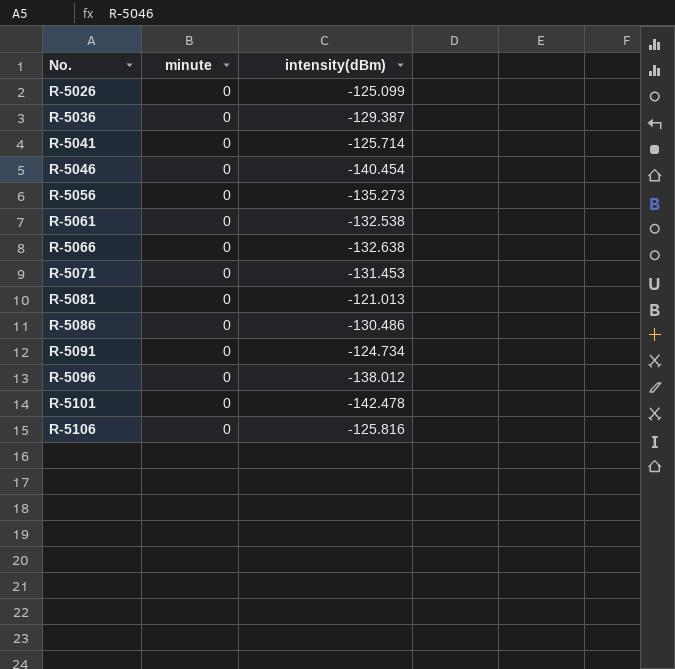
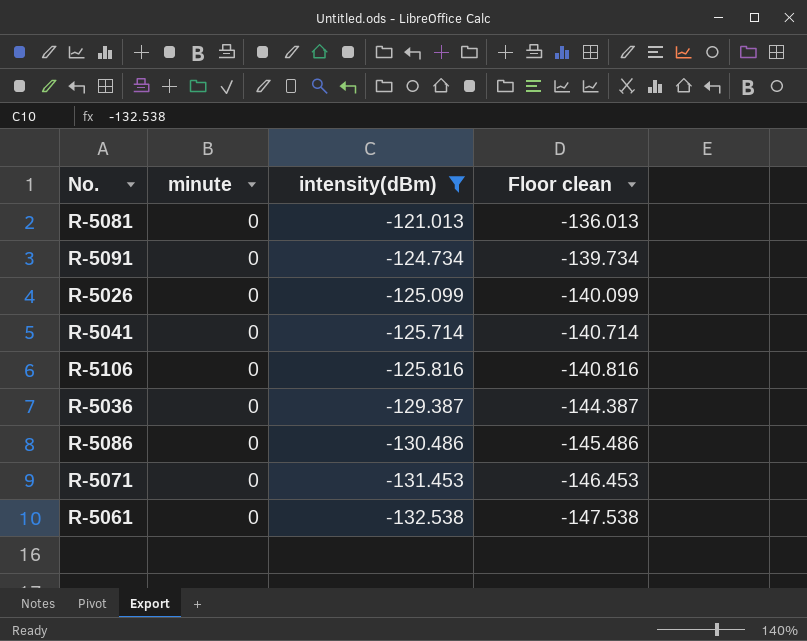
filter: none -> intensity(dBm) >= -132.538
row order: No. ascending -> intensity(dBm) descending
column Floor clean | formula: none -> [intensity(dBm)] - 15

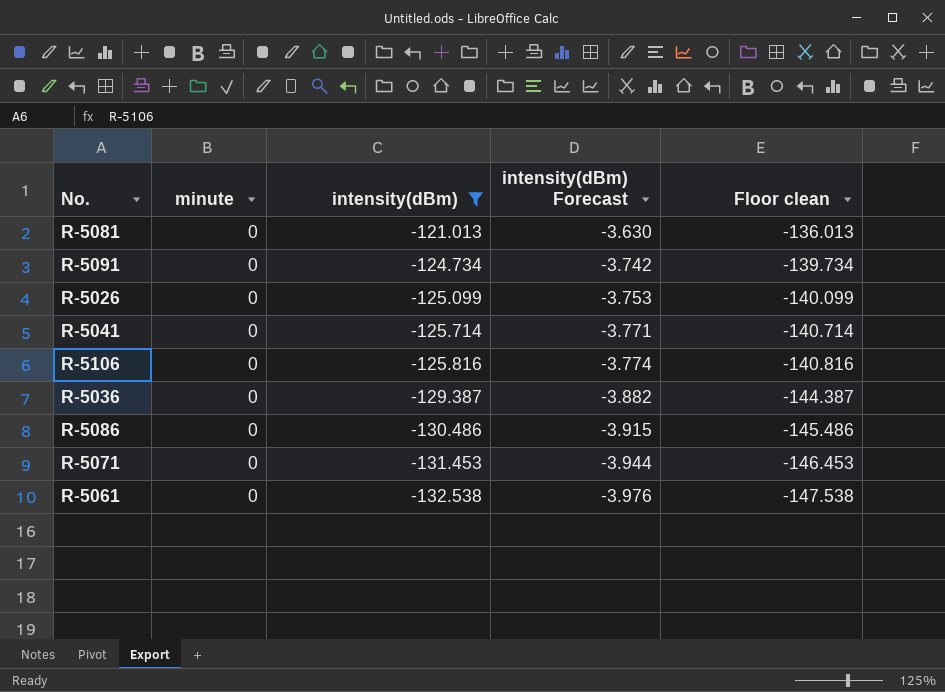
column intensity(dBm) Forecast | formula: none -> [intensity(dBm)] * 0.03

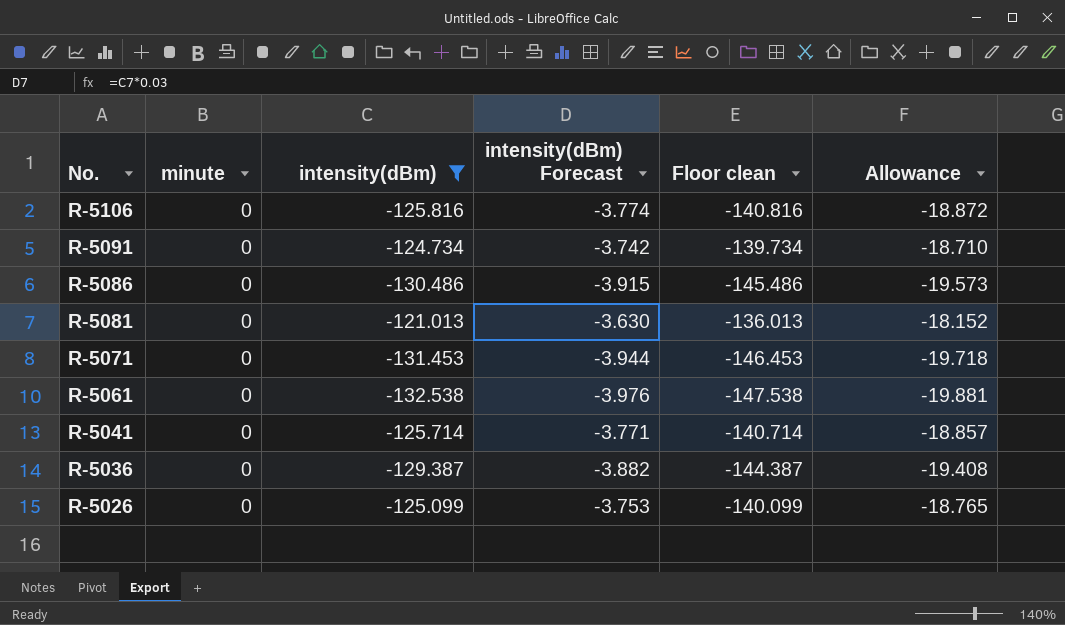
row order: intensity(dBm) descending -> No. descending
column Allowance | formula: none -> [intensity(dBm)] * 0.15

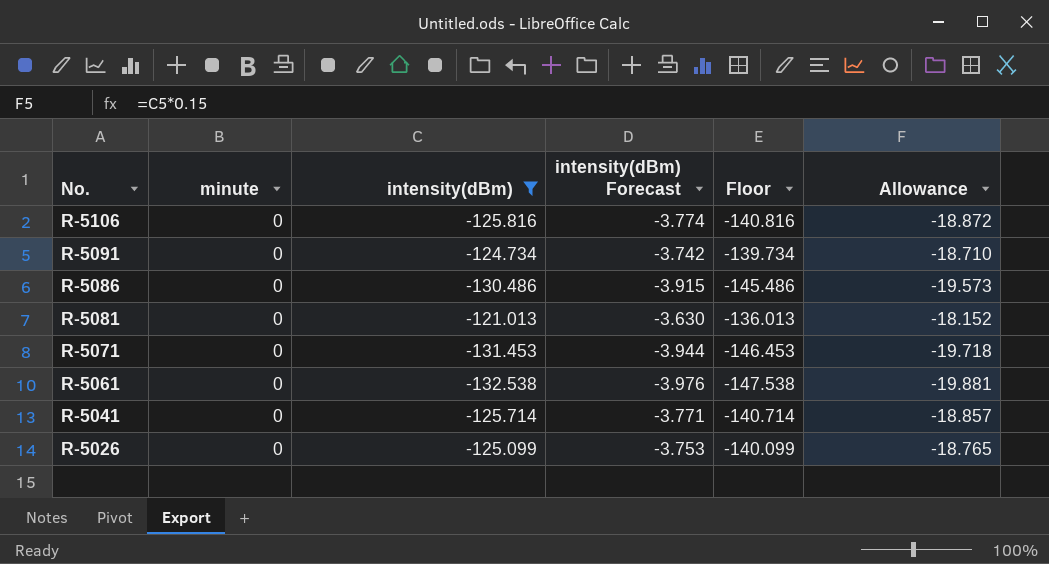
column name: Floor clean -> Floor
row R-5036: 0 | -129.387 | -3.882 | -144.387 | -19.408 -> none

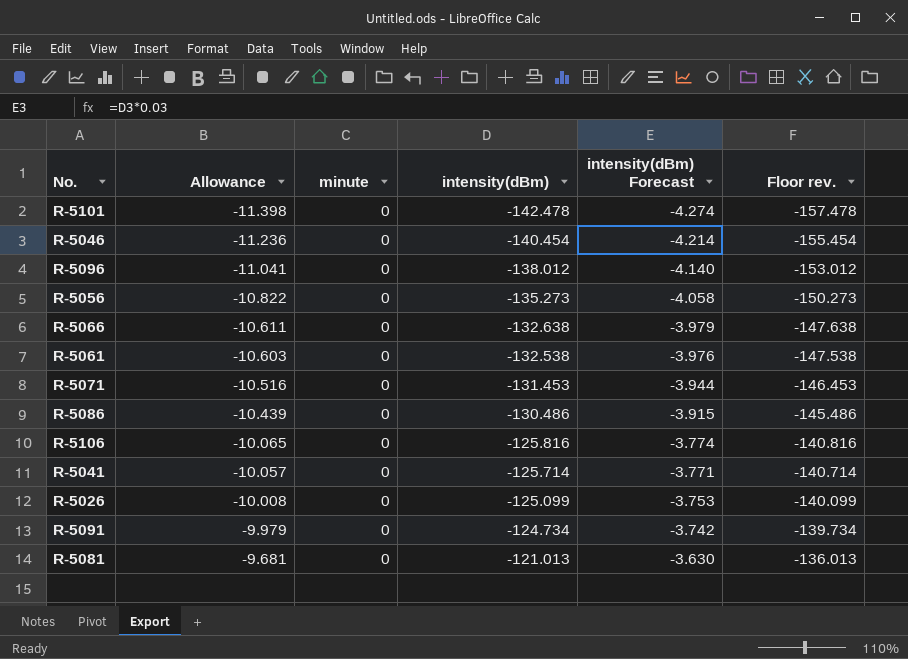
filter: intensity(dBm) >= -132.538 -> none
row order: No. descending -> Allowance ascending
column Allowance | formula: [intensity(dBm)] * 0.15 -> [intensity(dBm)] * 0.08
column Allowance | position: 6 -> 2
column name: Floor -> Floor rev.

